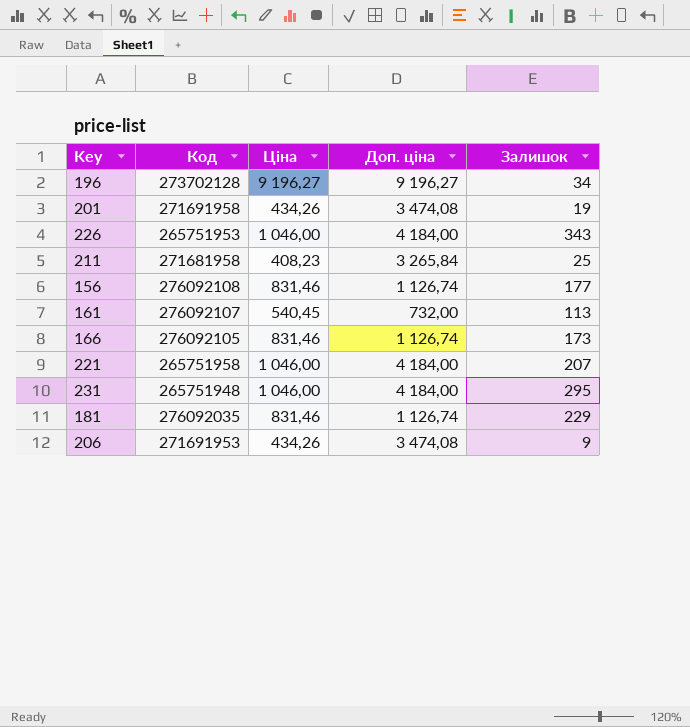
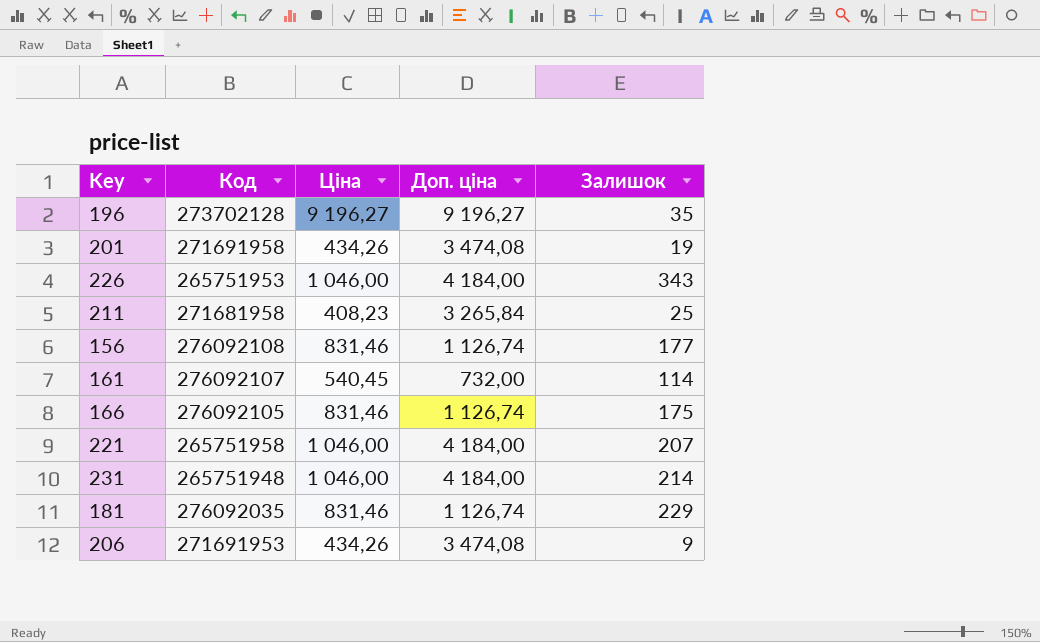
196 | Залишок: 34 -> 35
161 | Залишок: 113 -> 114
166 | Залишок: 173 -> 175
231 | Залишок: 295 -> 214

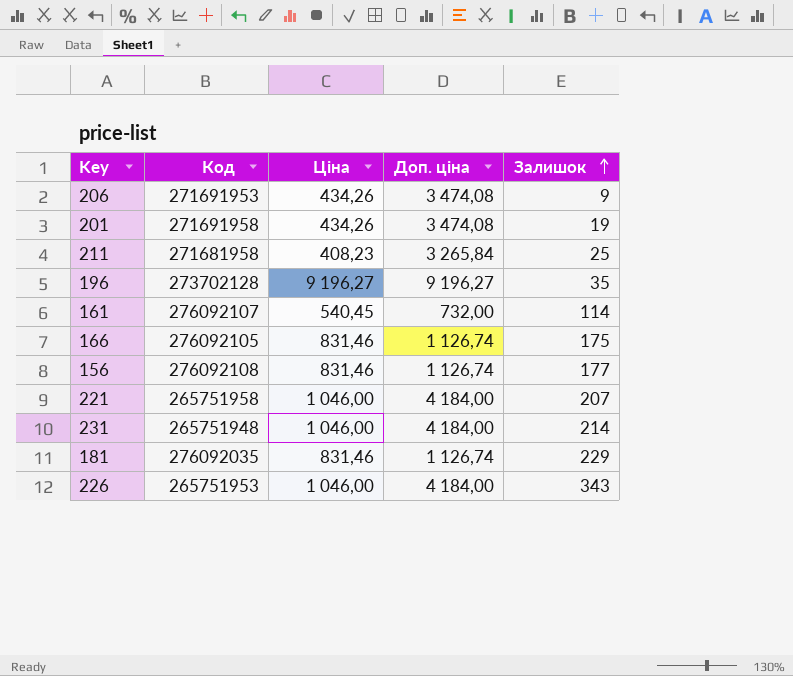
row order: none -> Залишок ascending

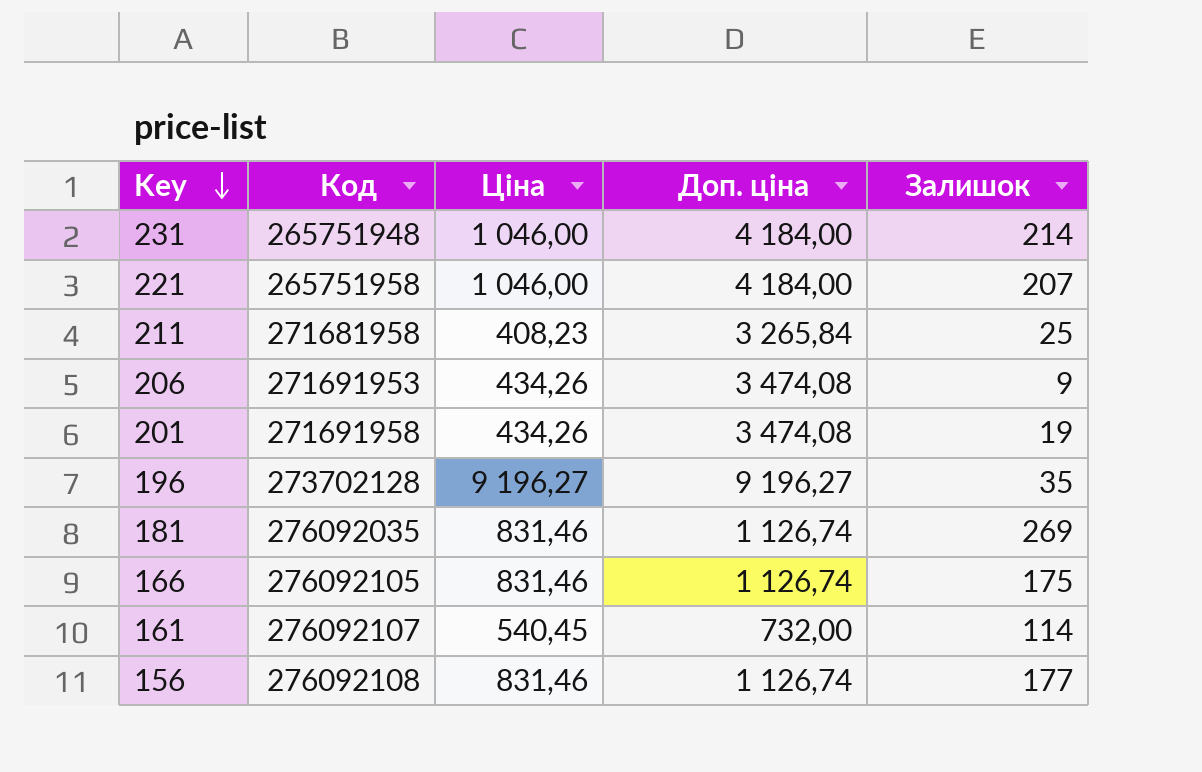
row order: Залишок ascending -> Key descending
row 226: 265751953 | 1 046,00 | 4 184,00 | 343 -> none
181 | Залишок: 229 -> 269

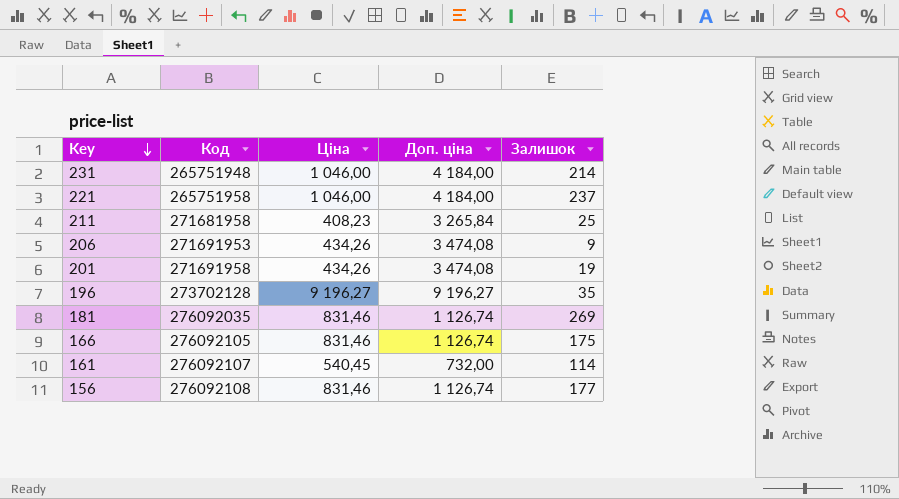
221 | Залишок: 207 -> 237

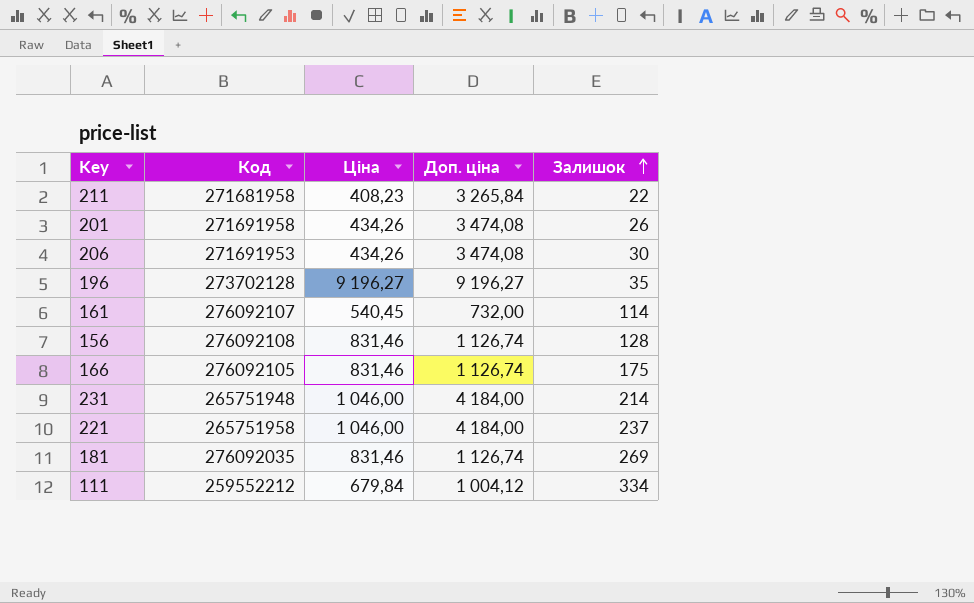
row order: Key descending -> Залишок ascending
211 | Залишок: 25 -> 22
201 | Залишок: 19 -> 26
206 | Залишок: 9 -> 30
156 | Залишок: 177 -> 128
row 111: none -> 259552212 | 679,84 | 1 004,12 | 334

